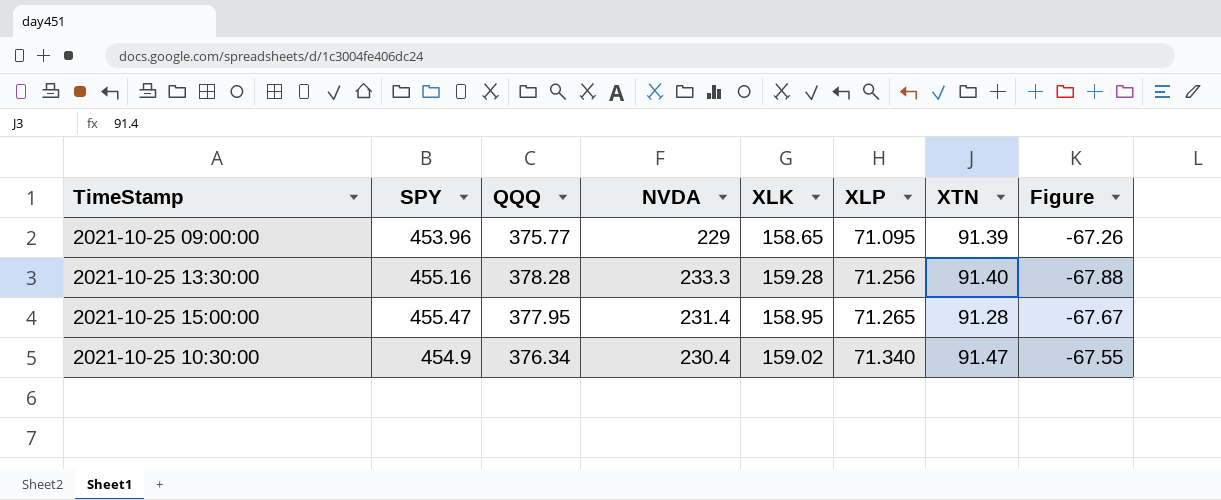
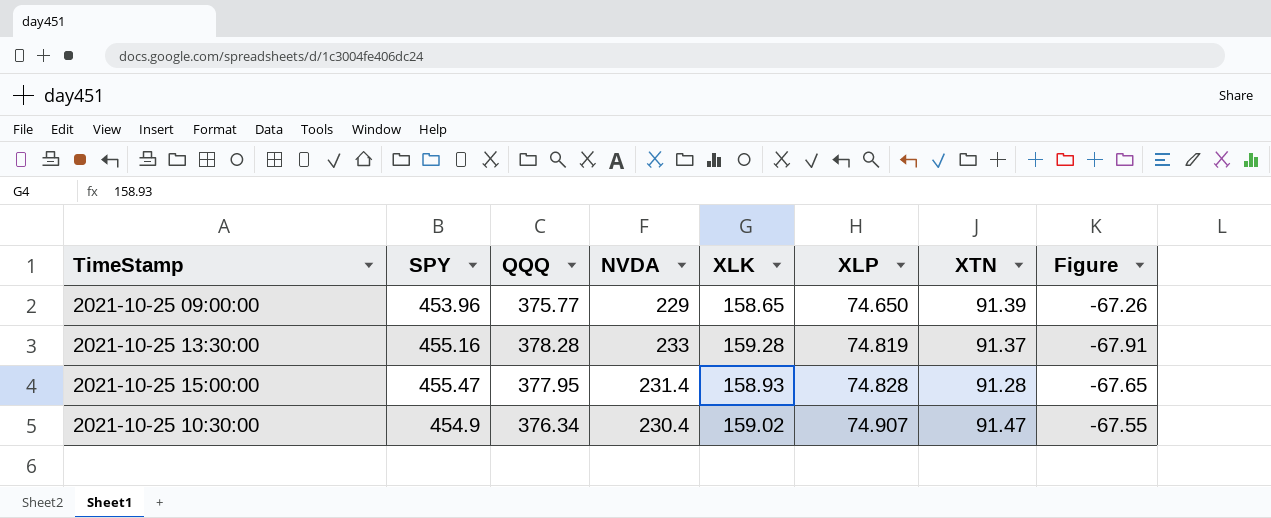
2021-10-25 09:00:00 | XLP: 71.095 -> 74.650
2021-10-25 13:30:00 | NVDA: 233.3 -> 233
2021-10-25 13:30:00 | XLP: 71.256 -> 74.819
2021-10-25 13:30:00 | XTN: 91.40 -> 91.37
2021-10-25 13:30:00 | Figure: -67.88 -> -67.91
2021-10-25 15:00:00 | XLK: 158.95 -> 158.93
2021-10-25 15:00:00 | XLP: 71.265 -> 74.828
2021-10-25 15:00:00 | Figure: -67.67 -> -67.65
2021-10-25 10:30:00 | XLP: 71.340 -> 74.907

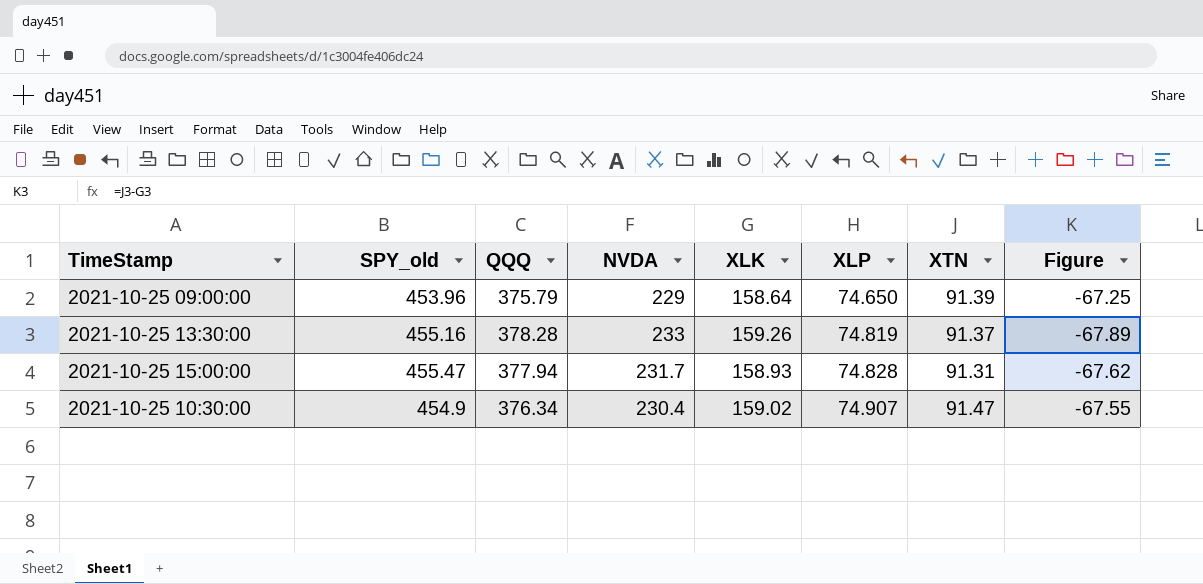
column name: SPY -> SPY_old
2021-10-25 09:00:00 | QQQ: 375.77 -> 375.79
2021-10-25 09:00:00 | XLK: 158.65 -> 158.64
2021-10-25 09:00:00 | Figure: -67.26 -> -67.25
2021-10-25 13:30:00 | XLK: 159.28 -> 159.26
2021-10-25 13:30:00 | Figure: -67.91 -> -67.89
2021-10-25 15:00:00 | QQQ: 377.95 -> 377.94
2021-10-25 15:00:00 | NVDA: 231.4 -> 231.7
2021-10-25 15:00:00 | XTN: 91.28 -> 91.31
2021-10-25 15:00:00 | Figure: -67.65 -> -67.62

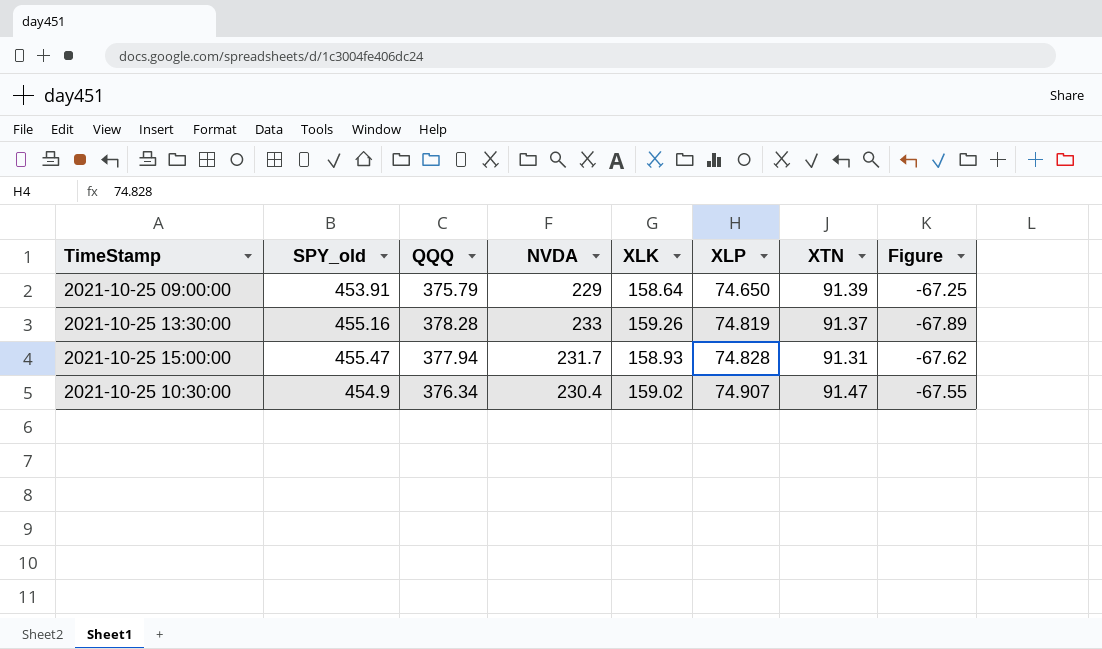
2021-10-25 09:00:00 | SPY_old: 453.96 -> 453.91

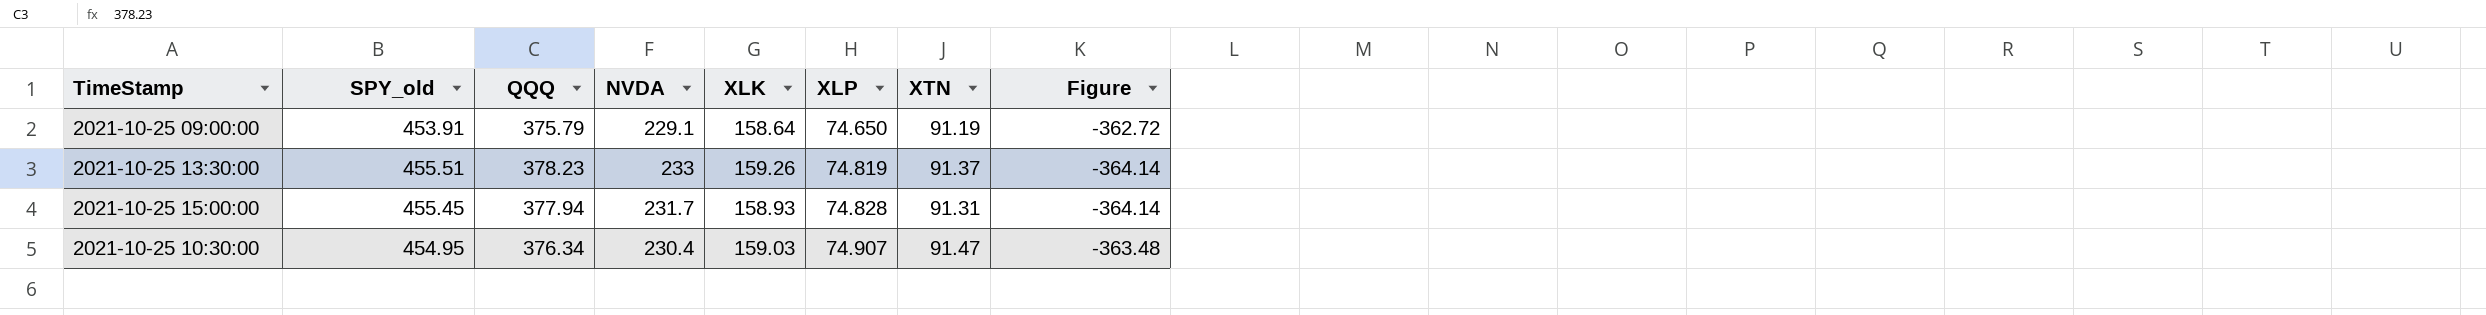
column Figure | formula: [XTN] - [XLK] -> [XTN] - [SPY_old]
2021-10-25 09:00:00 | NVDA: 229 -> 229.1
2021-10-25 09:00:00 | XTN: 91.39 -> 91.19
2021-10-25 13:30:00 | SPY_old: 455.16 -> 455.51
2021-10-25 13:30:00 | QQQ: 378.28 -> 378.23
2021-10-25 15:00:00 | SPY_old: 455.47 -> 455.45
2021-10-25 10:30:00 | SPY_old: 454.9 -> 454.95
2021-10-25 10:30:00 | XLK: 159.02 -> 159.03

